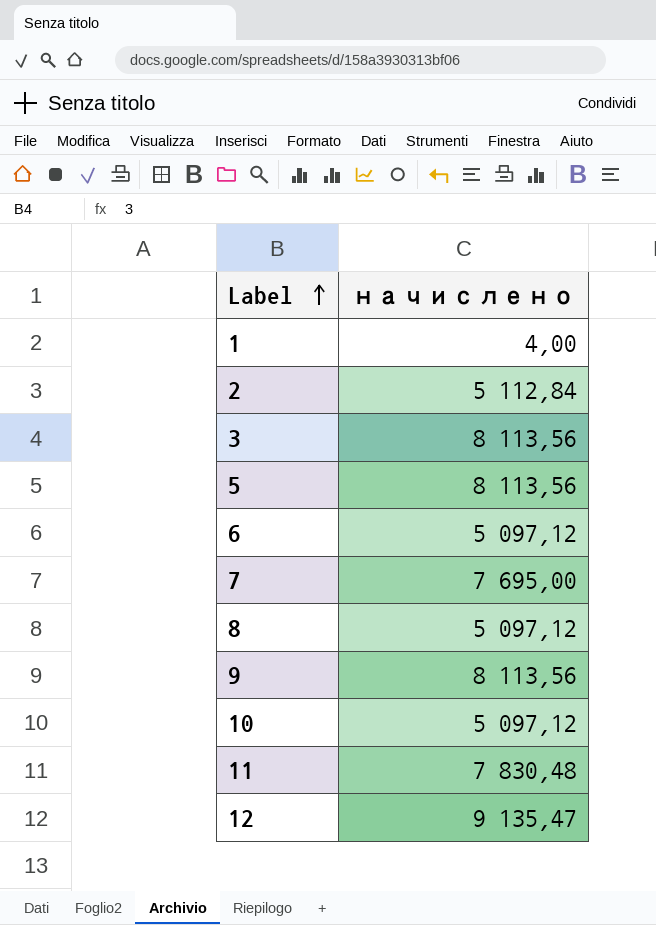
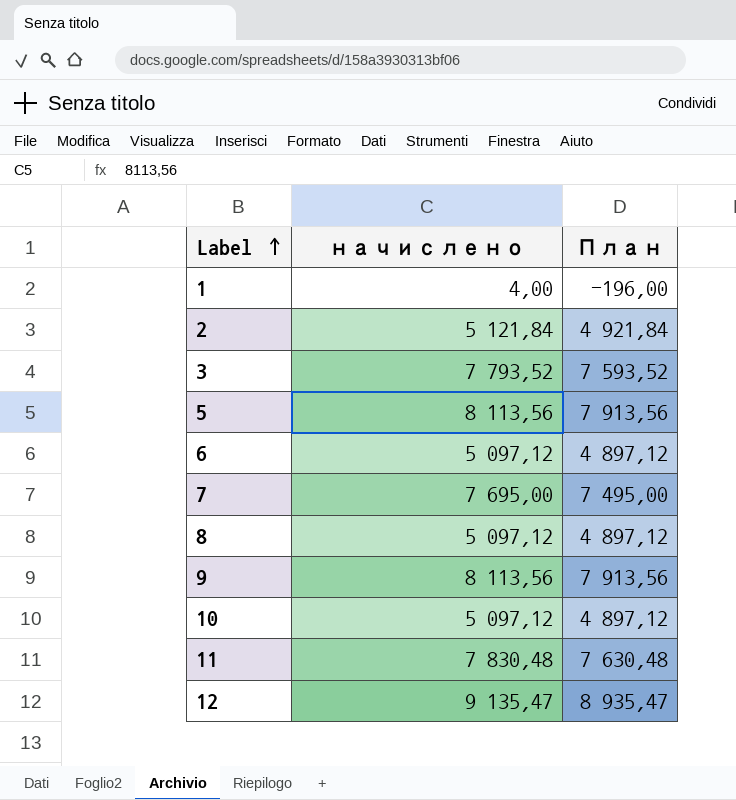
column План | formula: none -> [начислено] - 200
2 | начислено: 5 112,84 -> 5 121,84
3 | начислено: 8 113,56 -> 7 793,52

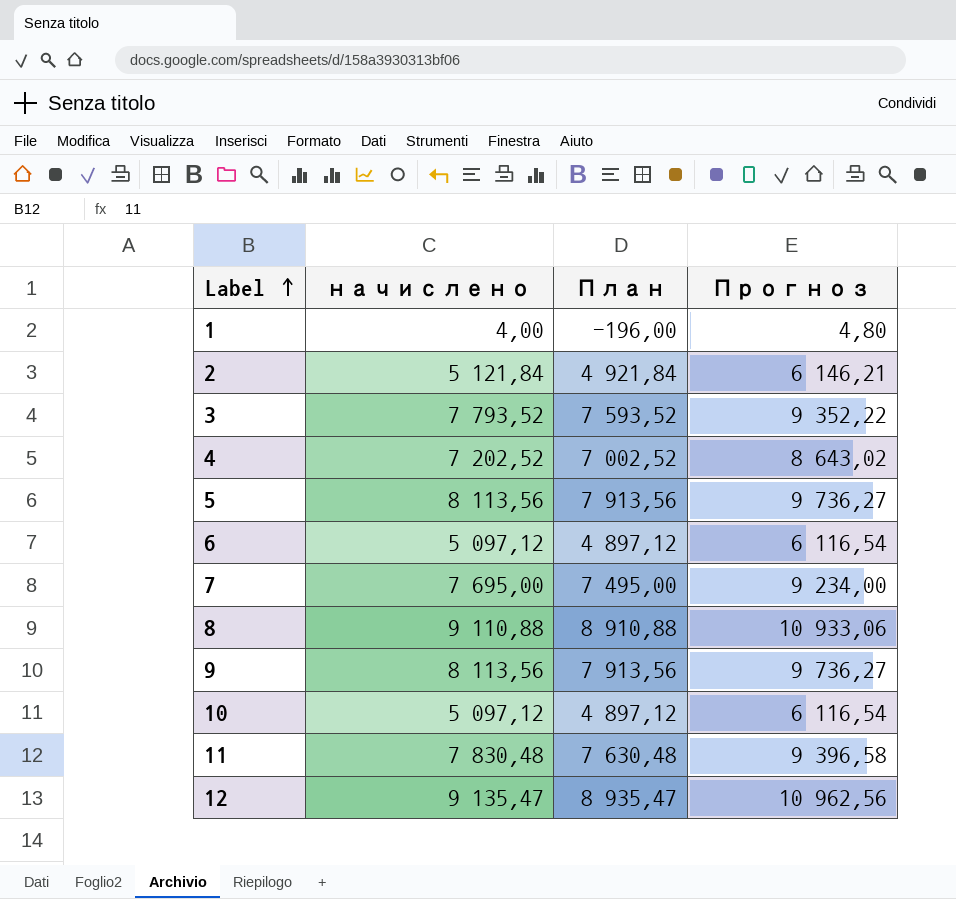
column Прогноз | formula: none -> [начислено] * 1,2
row 4: none -> 7 202,52 | 7 002,52 | 8 643,02
8 | начислено: 5 097,12 -> 9 110,88
8 | План: 4 897,12 -> 8 910,88

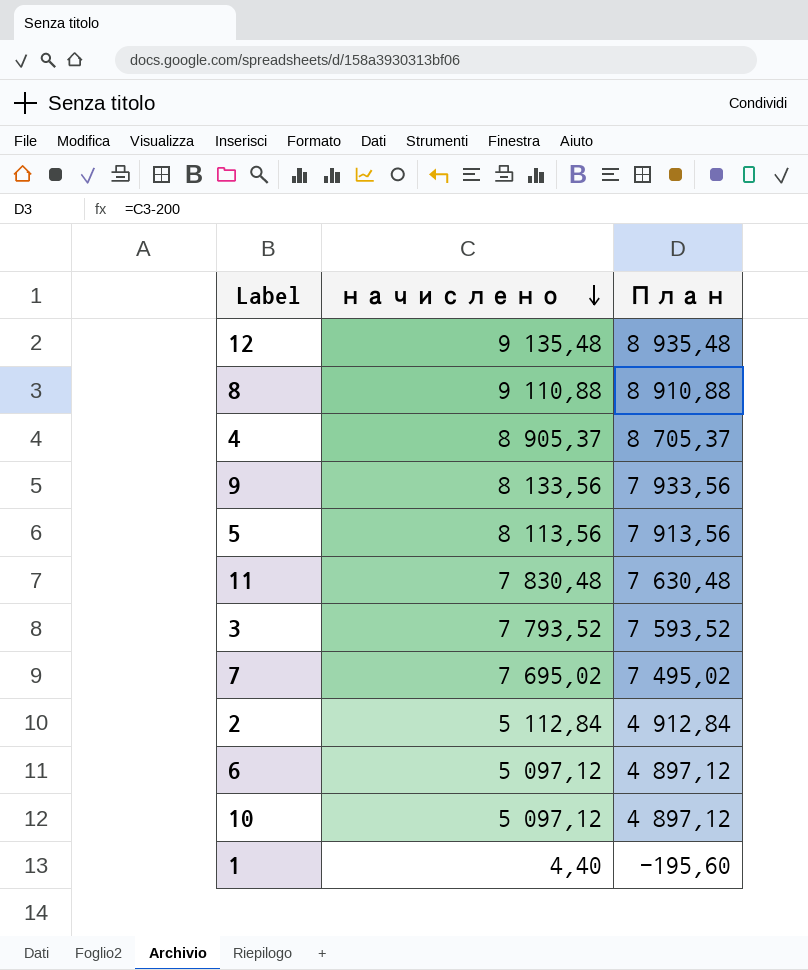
row order: Label ascending -> начислено descending
column Прогноз | formula: [начислено] * 1,2 -> none
12 | начислено: 9 135,47 -> 9 135,48
12 | План: 8 935,47 -> 8 935,48
4 | начислено: 7 202,52 -> 8 905,37
4 | План: 7 002,52 -> 8 705,37
9 | начислено: 8 113,56 -> 8 133,56
9 | План: 7 913,56 -> 7 933,56
7 | начислено: 7 695,00 -> 7 695,02
7 | План: 7 495,00 -> 7 495,02
2 | начислено: 5 121,84 -> 5 112,84
2 | План: 4 921,84 -> 4 912,84
1 | начислено: 4,00 -> 4,40
1 | План: -196,00 -> -195,60

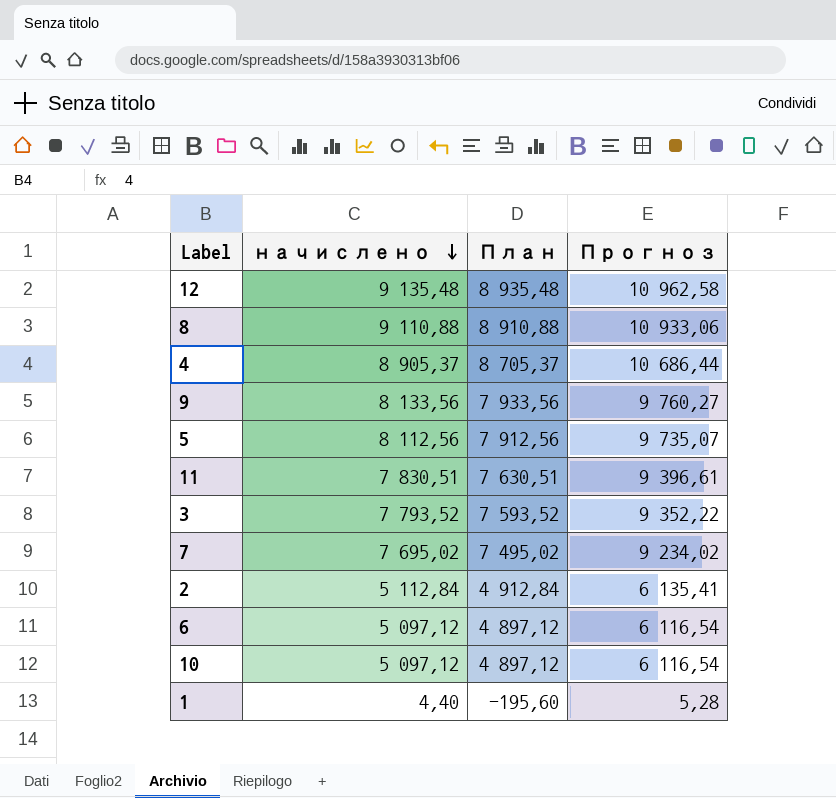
column Прогноз | formula: none -> [начислено] * 1,2
5 | начислено: 8 113,56 -> 8 112,56
5 | План: 7 913,56 -> 7 912,56
11 | начислено: 7 830,48 -> 7 830,51
11 | План: 7 630,48 -> 7 630,51

